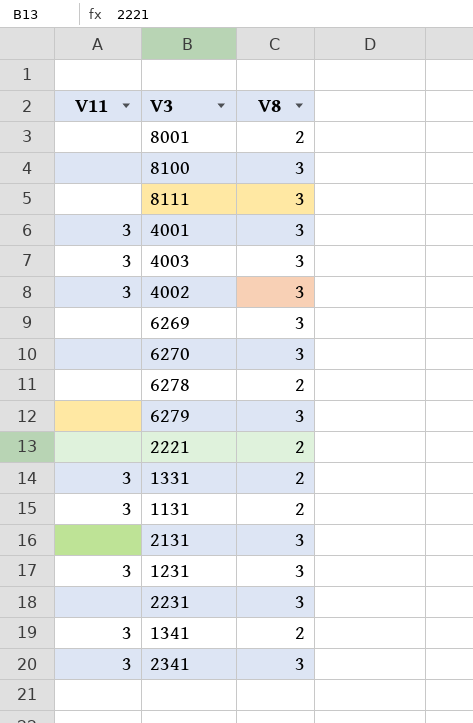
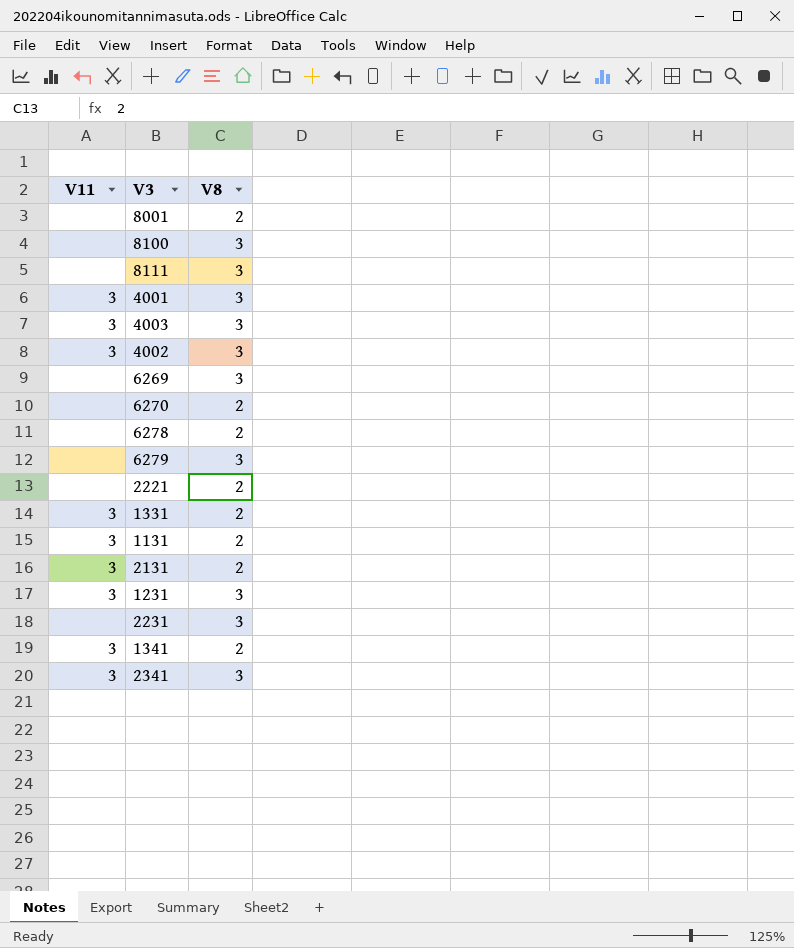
6270 | V8: 3 -> 2
2131 | V11: none -> 3
2131 | V8: 3 -> 2

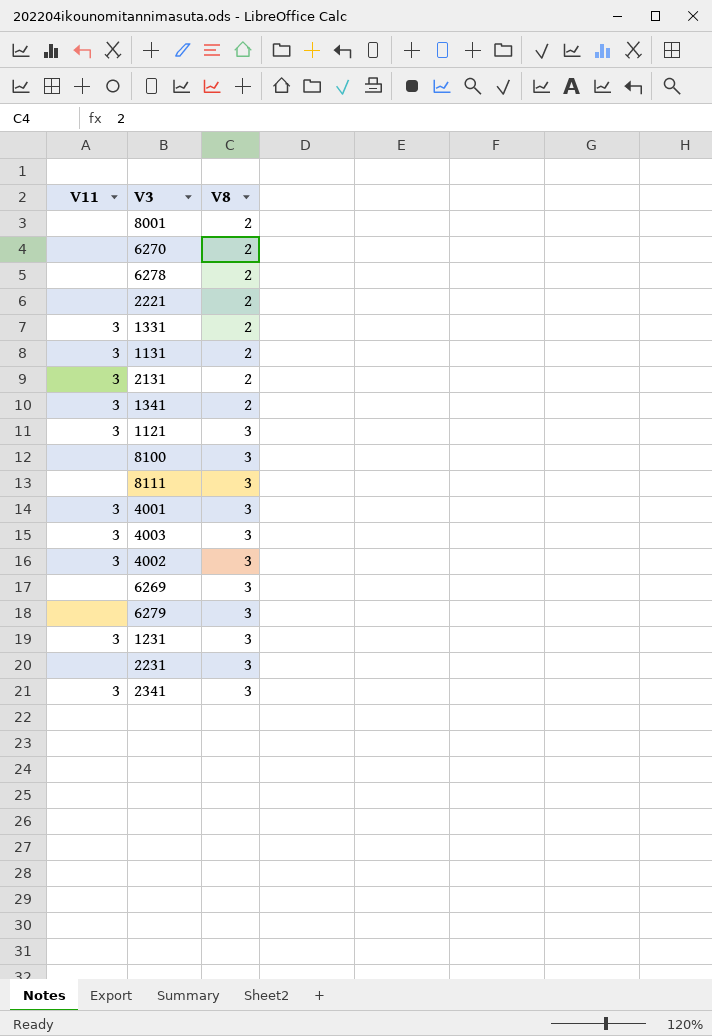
row order: none -> V8 ascending
row 1121: none -> 3 | 3

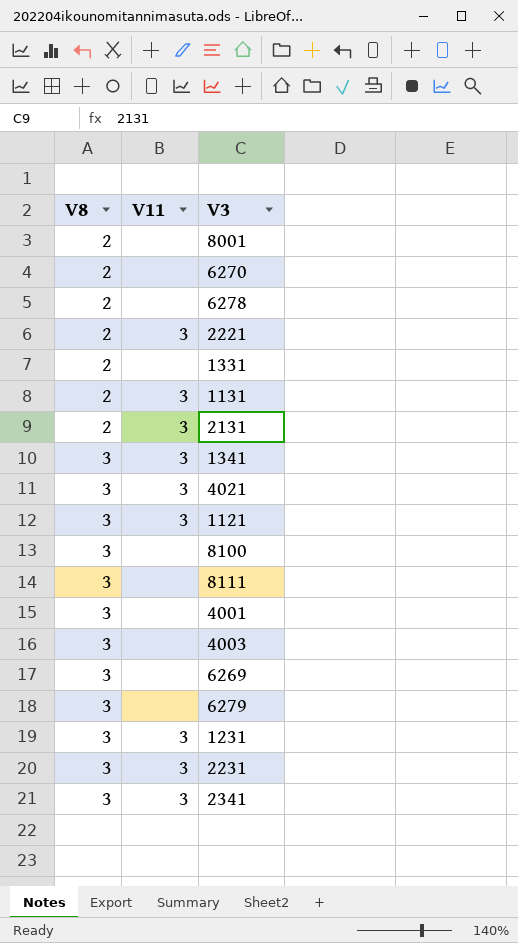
column V8 | position: 3 -> 1
row 4002: 3 | 3 -> none
2221 | V11: none -> 3
1331 | V11: 3 -> none
1341 | V8: 2 -> 3
row 4021: none -> 3 | 3
4001 | V11: 3 -> none
4003 | V11: 3 -> none
2231 | V11: none -> 3

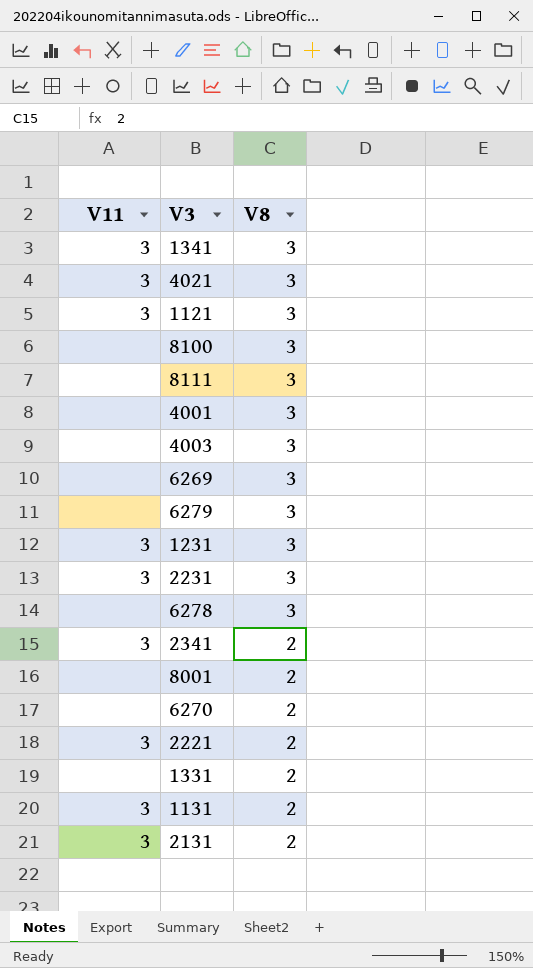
row order: V8 ascending -> V8 descending
column V8 | position: 1 -> 3
6278 | V8: 2 -> 3
2341 | V8: 3 -> 2

